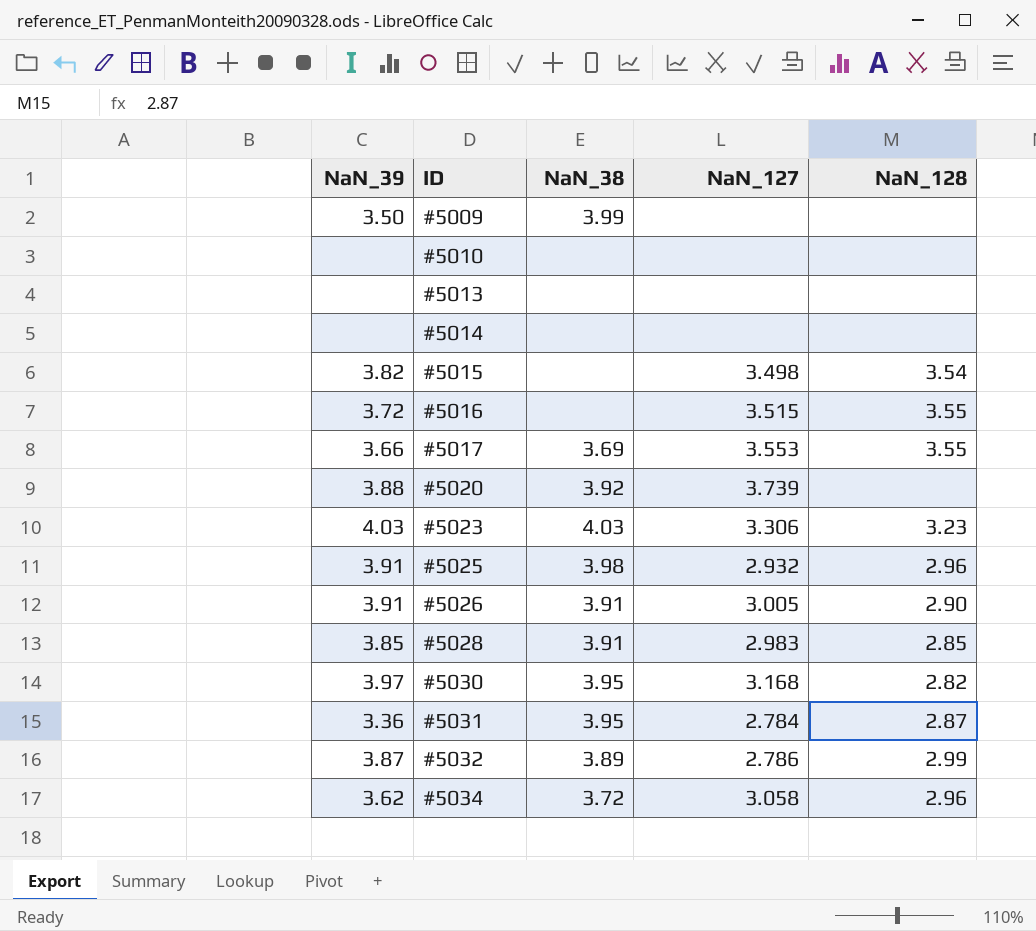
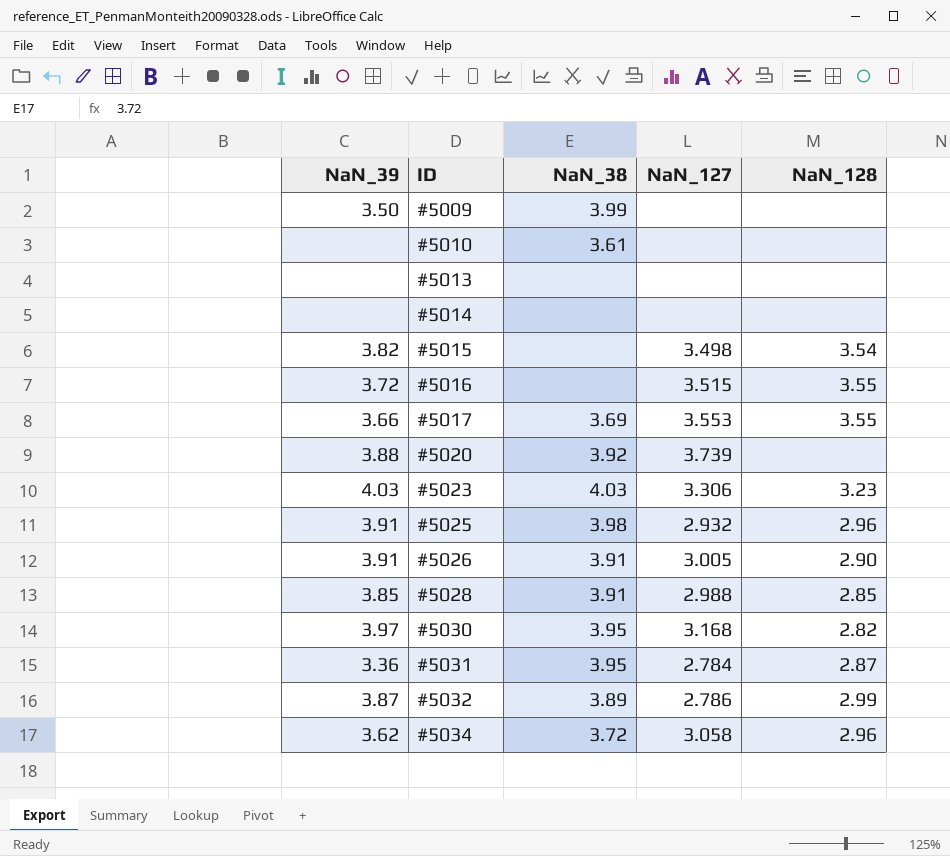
#5010 | NaN_38: none -> 3.61
#5028 | NaN_127: 2.983 -> 2.988

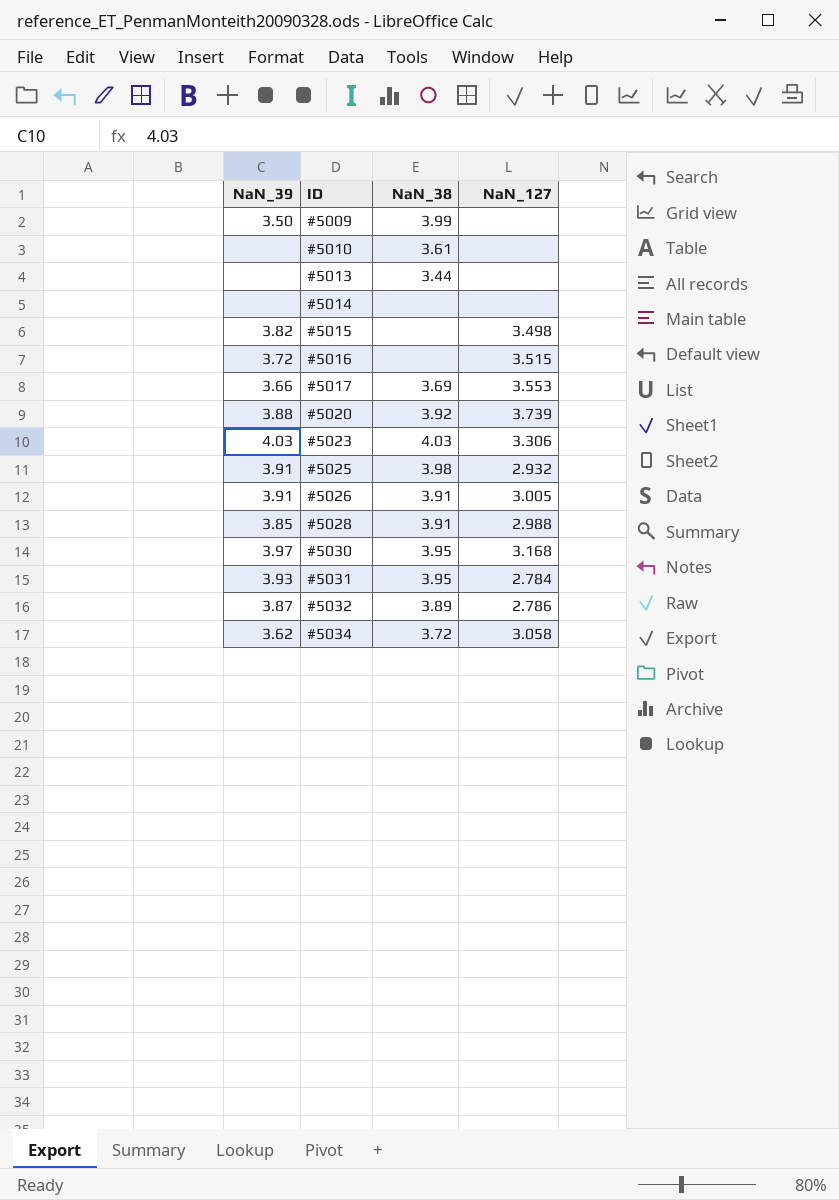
column NaN_128 | position: 5 -> none
#5013 | NaN_38: none -> 3.44
#5031 | NaN_39: 3.36 -> 3.93

